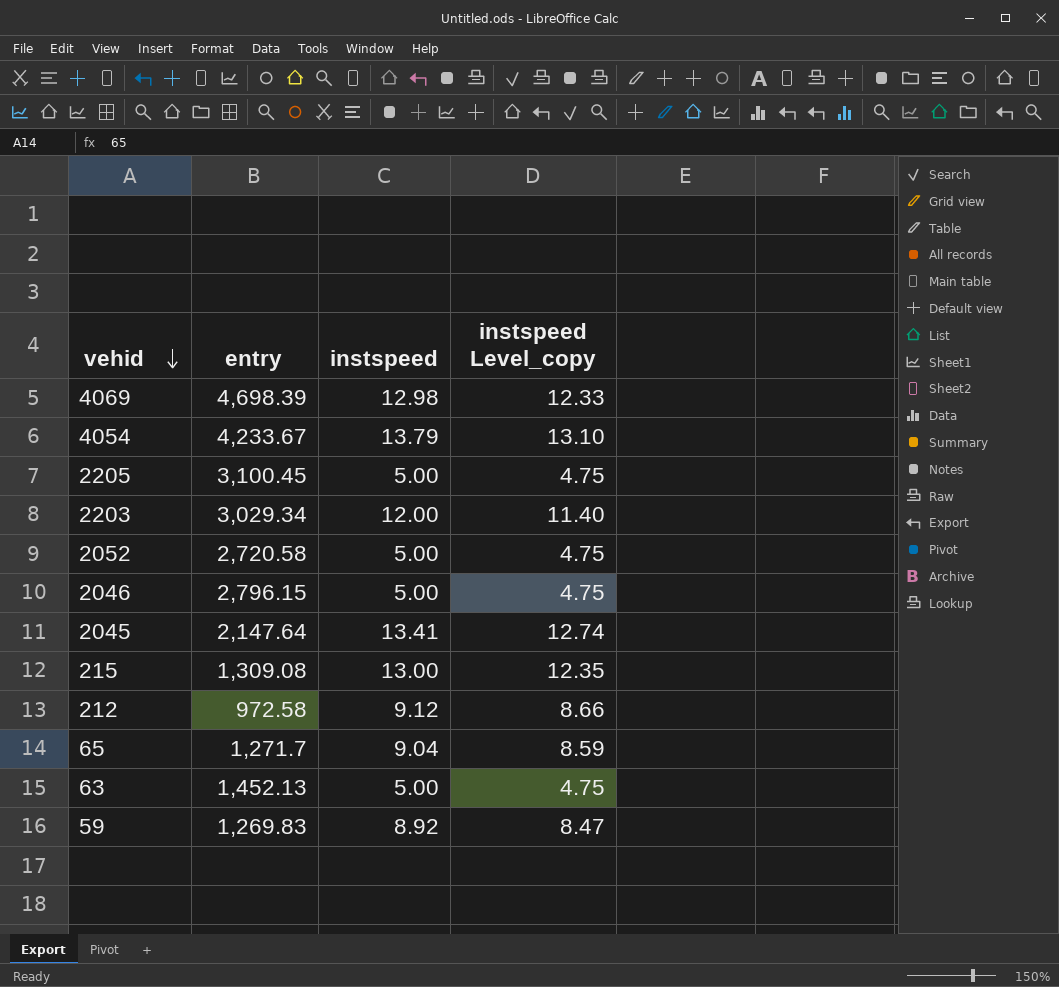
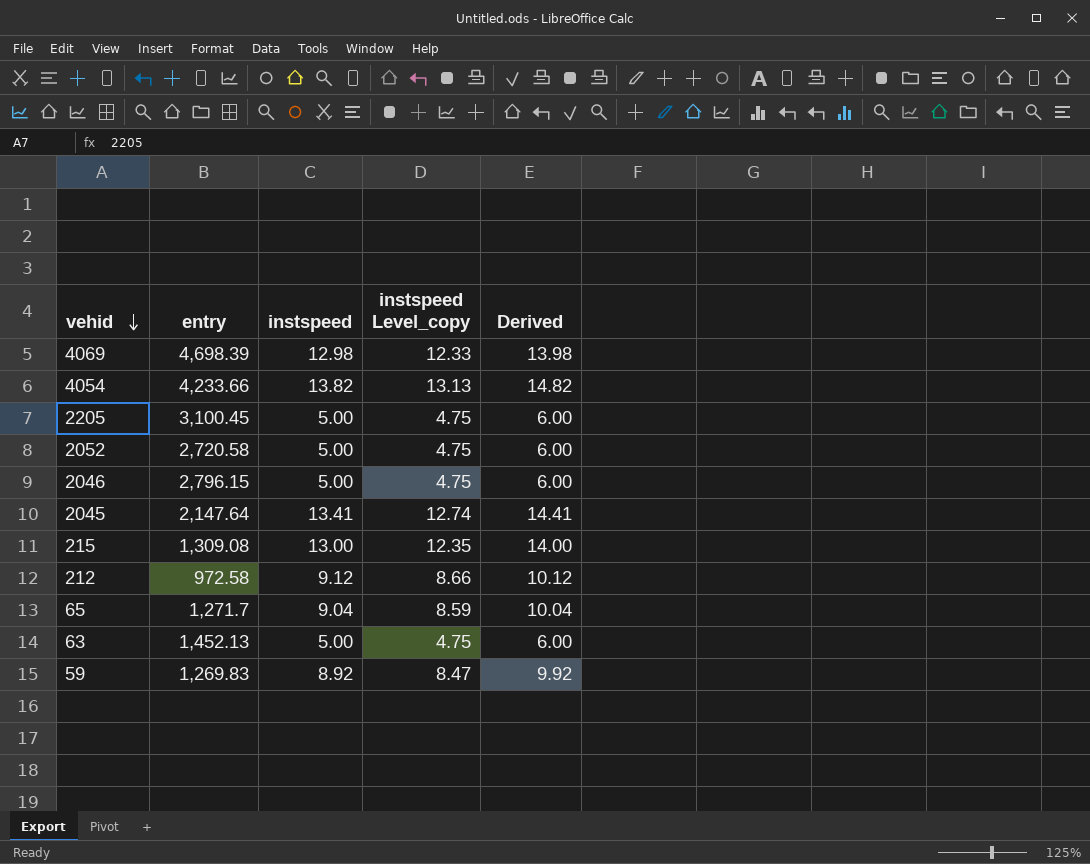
column Derived | formula: none -> [instspeed] + 1
row 2203: 3,029.34 | 12.00 | 11.40 -> none
4054 | entry: 4,233.67 -> 4,233.66
4054 | instspeed: 13.79 -> 13.82
4054 | instspeed Level_copy: 13.10 -> 13.13

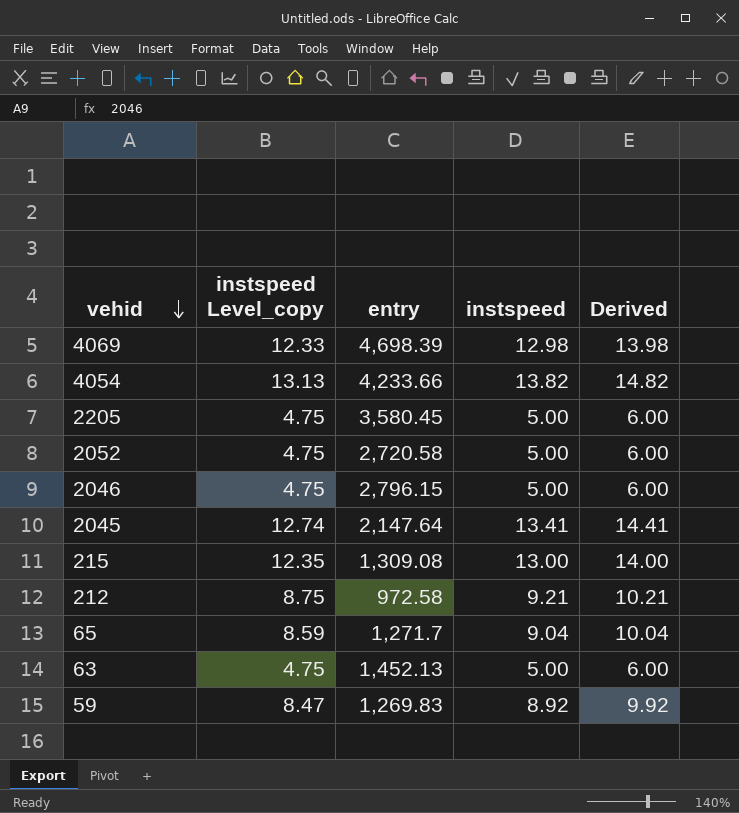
column instspeed Level_copy | position: 4 -> 2
2205 | entry: 3,100.45 -> 3,580.45
212 | instspeed Level_copy: 8.66 -> 8.75
212 | instspeed: 9.12 -> 9.21
212 | Derived: 10.12 -> 10.21

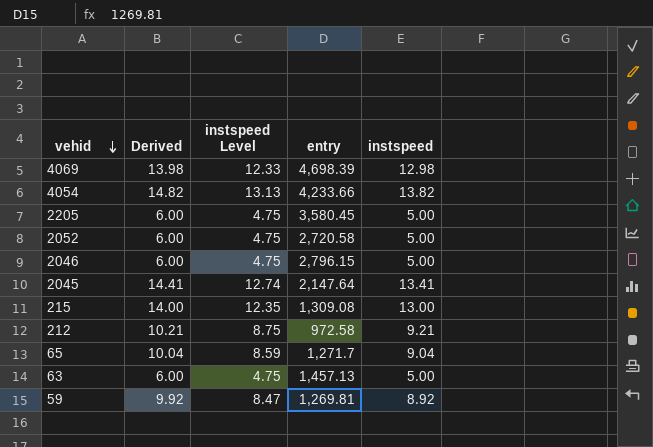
column Derived | position: 5 -> 2
column name: instspeed Level_copy -> instspeed Level
63 | entry: 1,452.13 -> 1,457.13
59 | entry: 1,269.83 -> 1,269.81

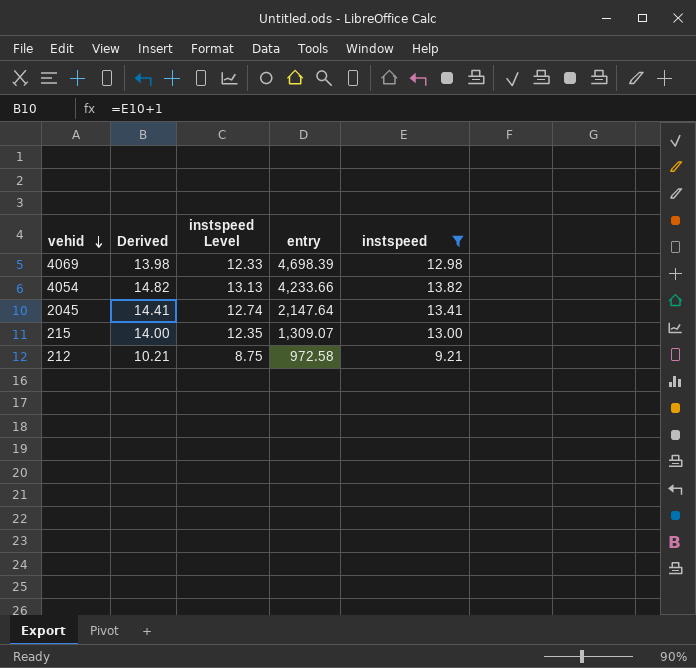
filter: none -> instspeed >= 9.21
215 | entry: 1,309.08 -> 1,309.07

